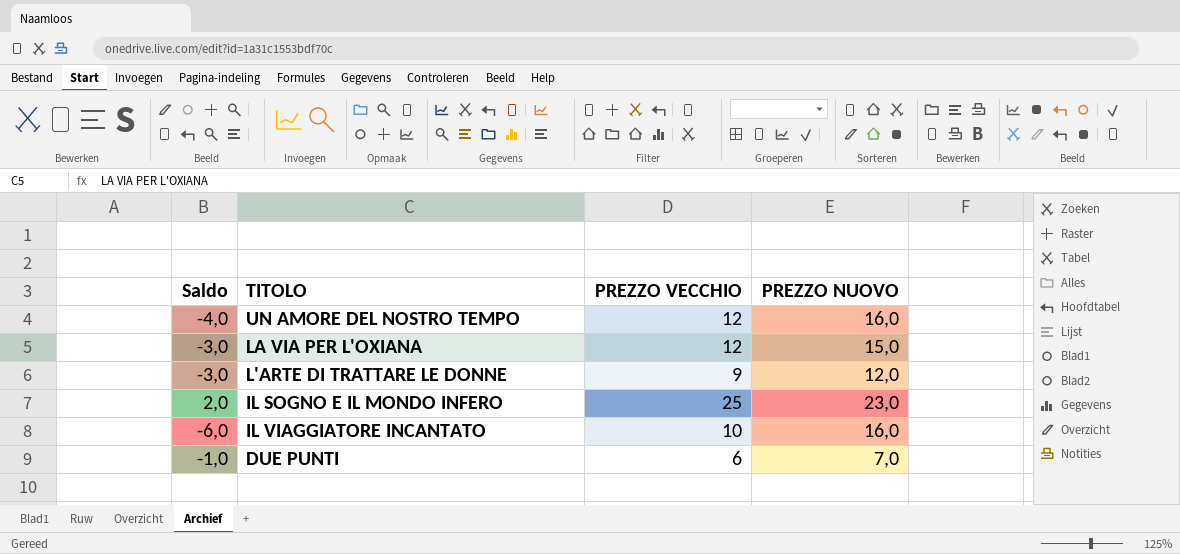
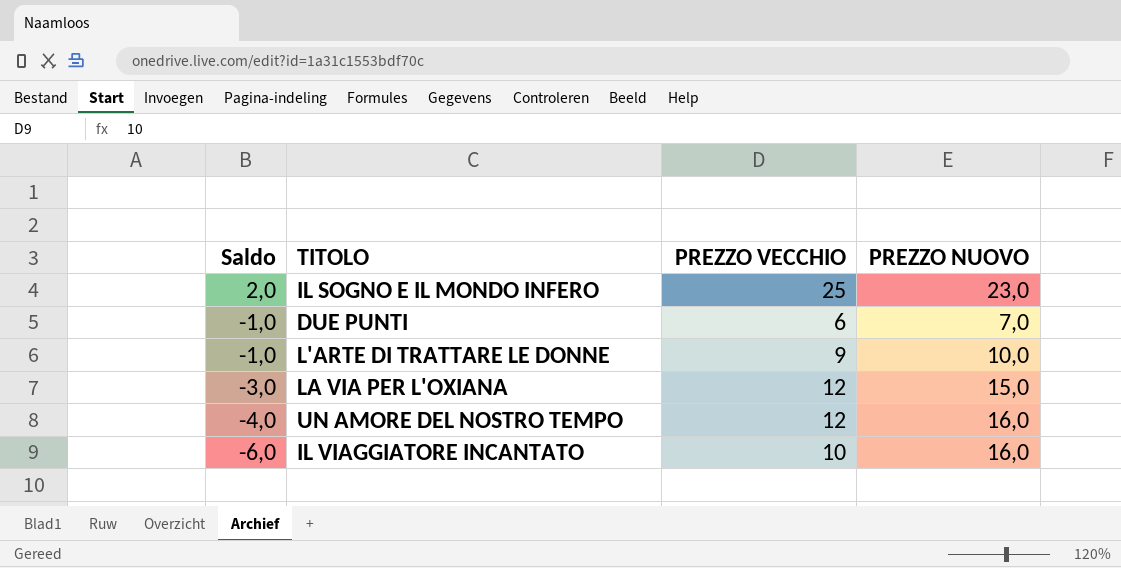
row order: none -> Saldo descending
L'ARTE DI TRATTARE LE DONNE | Saldo: -3,0 -> -1,0
L'ARTE DI TRATTARE LE DONNE | PREZZO NUOVO: 12,0 -> 10,0

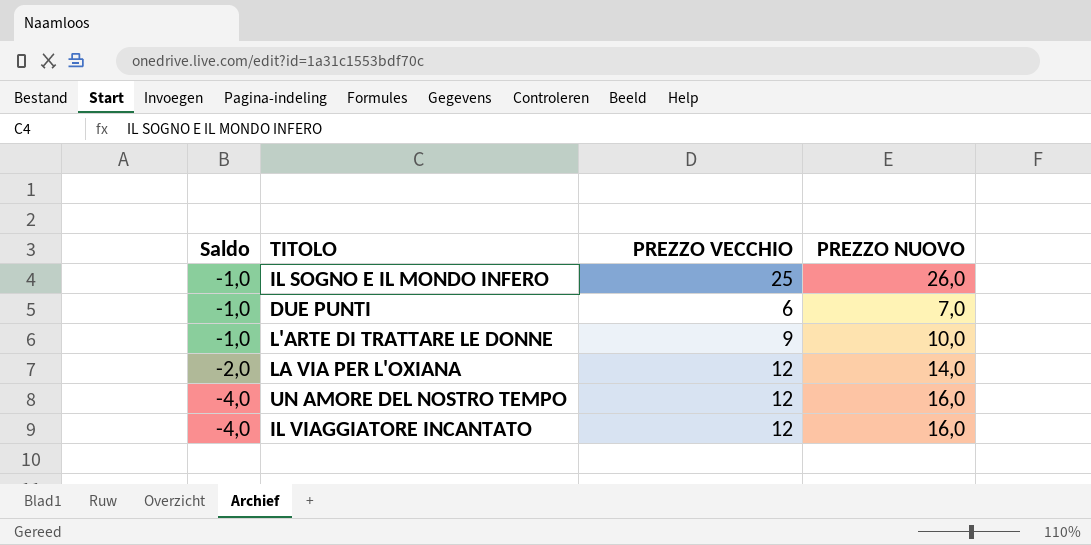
IL SOGNO E IL MONDO INFERO | Saldo: 2,0 -> -1,0
IL SOGNO E IL MONDO INFERO | PREZZO NUOVO: 23,0 -> 26,0
LA VIA PER L'OXIANA | Saldo: -3,0 -> -2,0
LA VIA PER L'OXIANA | PREZZO NUOVO: 15,0 -> 14,0
IL VIAGGIATORE INCANTATO | Saldo: -6,0 -> -4,0
IL VIAGGIATORE INCANTATO | PREZZO VECCHIO: 10 -> 12

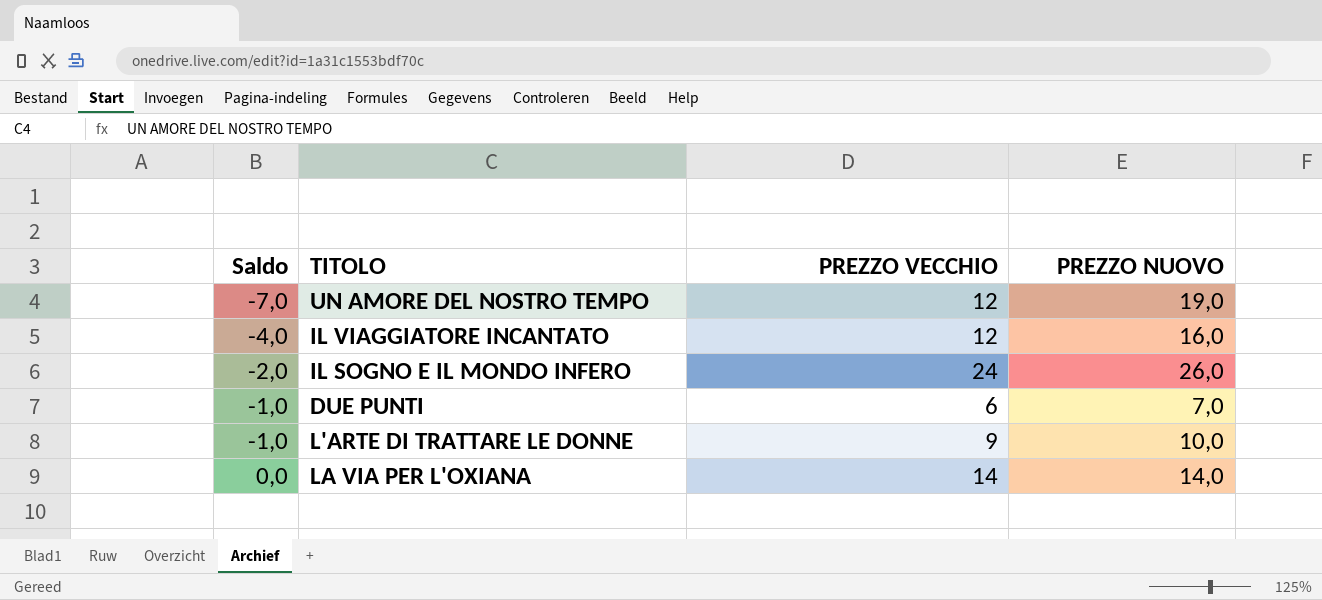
row order: Saldo descending -> Saldo ascending
UN AMORE DEL NOSTRO TEMPO | Saldo: -4,0 -> -7,0
UN AMORE DEL NOSTRO TEMPO | PREZZO NUOVO: 16,0 -> 19,0
IL SOGNO E IL MONDO INFERO | Saldo: -1,0 -> -2,0
IL SOGNO E IL MONDO INFERO | PREZZO VECCHIO: 25 -> 24
LA VIA PER L'OXIANA | Saldo: -2,0 -> 0,0
LA VIA PER L'OXIANA | PREZZO VECCHIO: 12 -> 14

